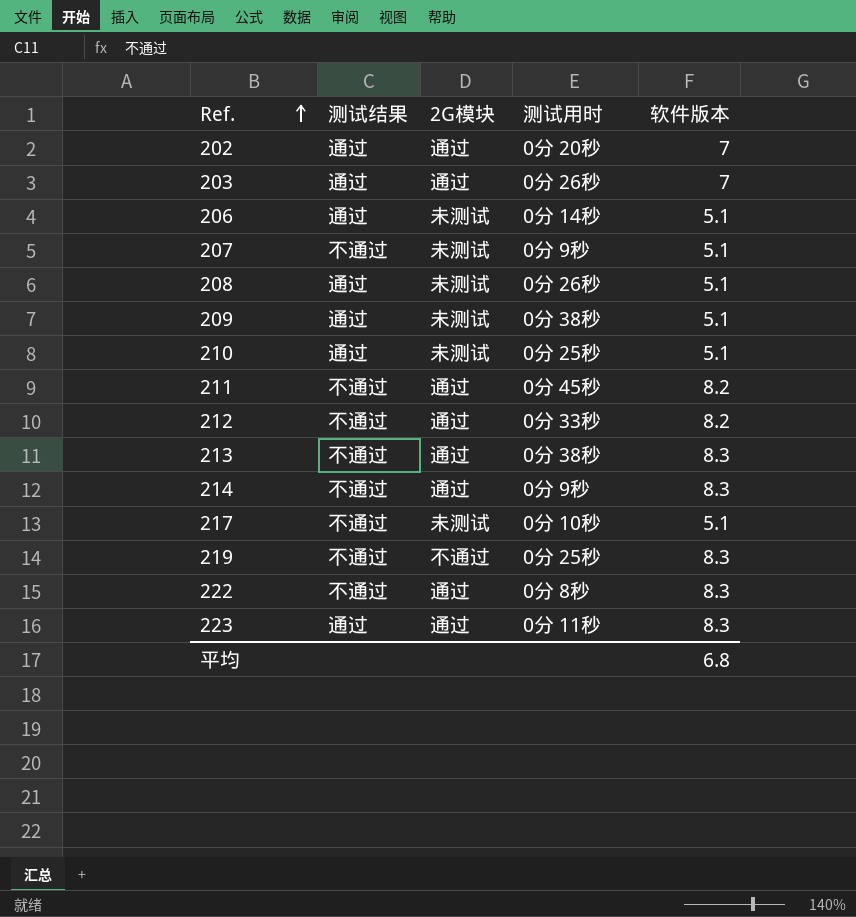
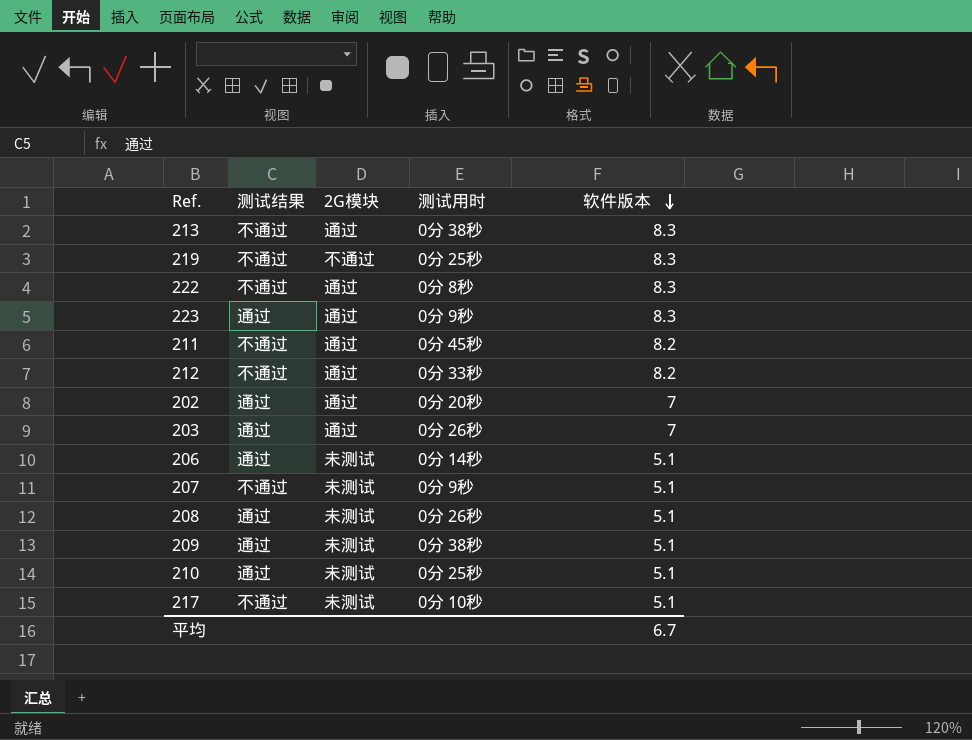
row order: Ref. ascending -> 软件版本 descending
row 214: 不通过 | 通过 | 0分 9秒 | 8.3 -> none
223 | 测试用时: 0分 11秒 -> 0分 9秒
平均 | 软件版本: 6.8 -> 6.7

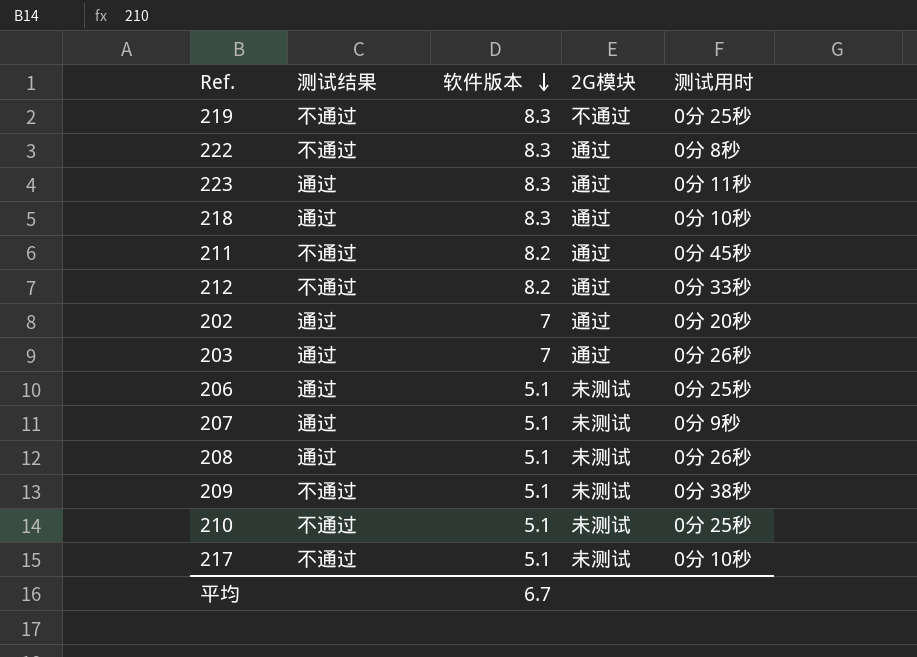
column 软件版本 | position: 5 -> 3
row 213: 不通过 | 通过 | 0分 38秒 | 8.3 -> none
223 | 测试用时: 0分 9秒 -> 0分 11秒
row 218: none -> 通过 | 8.3 | 通过 | 0分 10秒
206 | 测试用时: 0分 14秒 -> 0分 25秒
207 | 测试结果: 不通过 -> 通过
209 | 测试结果: 通过 -> 不通过
210 | 测试结果: 通过 -> 不通过

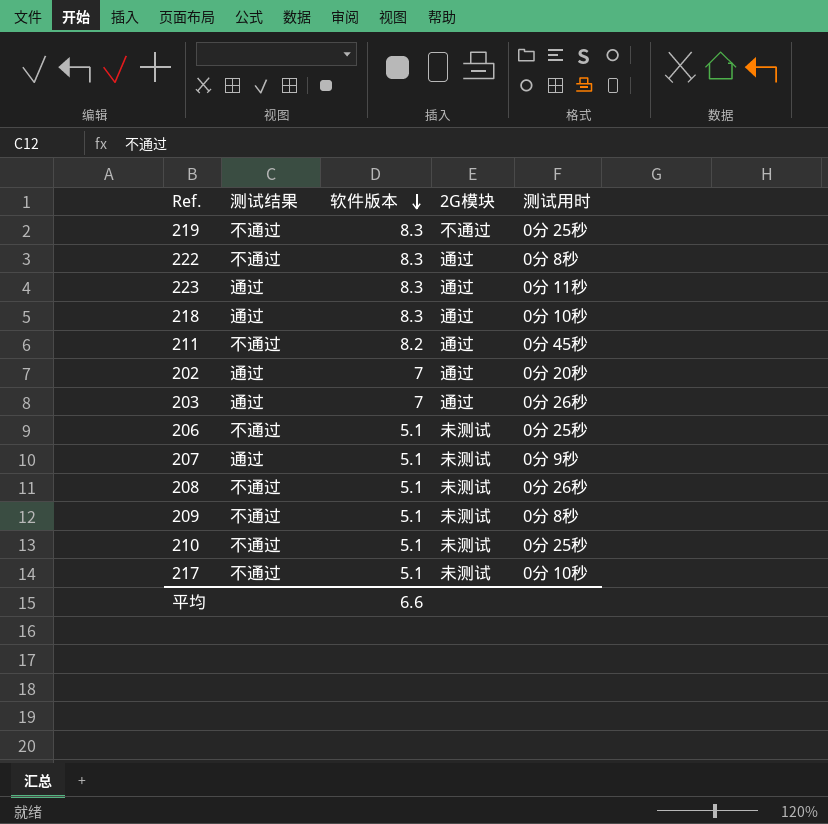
row 212: 不通过 | 8.2 | 通过 | 0分 33秒 -> none
206 | 测试结果: 通过 -> 不通过
208 | 测试结果: 通过 -> 不通过
209 | 测试用时: 0分 38秒 -> 0分 8秒
平均 | 软件版本: 6.7 -> 6.6

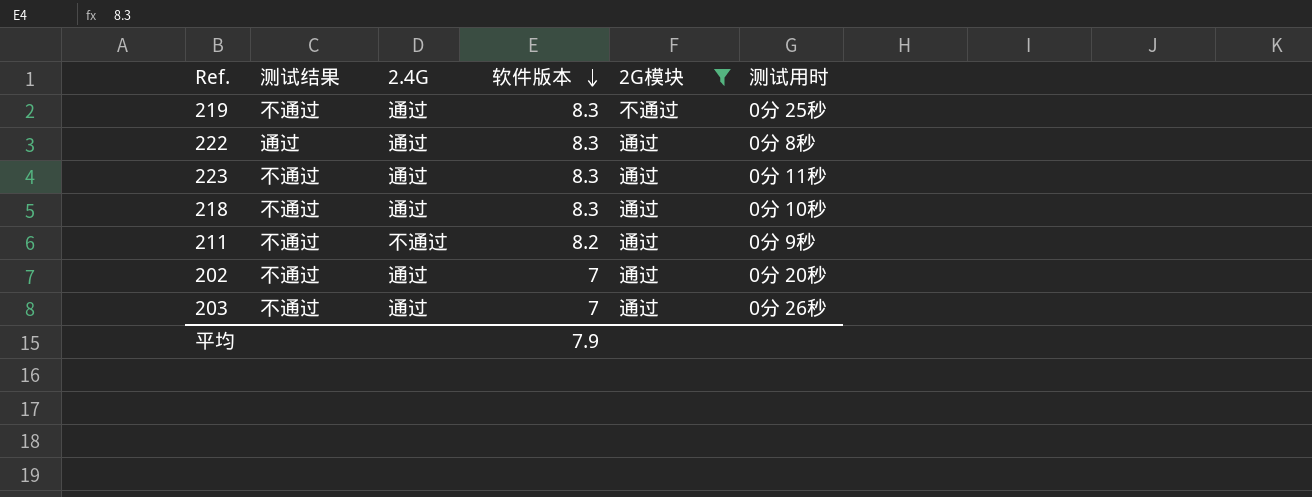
filter: none -> 2G模块 != 未测试
column 2.4G | position: none -> 3
222 | 测试结果: 不通过 -> 通过
223 | 测试结果: 通过 -> 不通过
218 | 测试结果: 通过 -> 不通过
211 | 测试用时: 0分 45秒 -> 0分 9秒
202 | 测试结果: 通过 -> 不通过
203 | 测试结果: 通过 -> 不通过
平均 | 软件版本: 6.6 -> 7.9

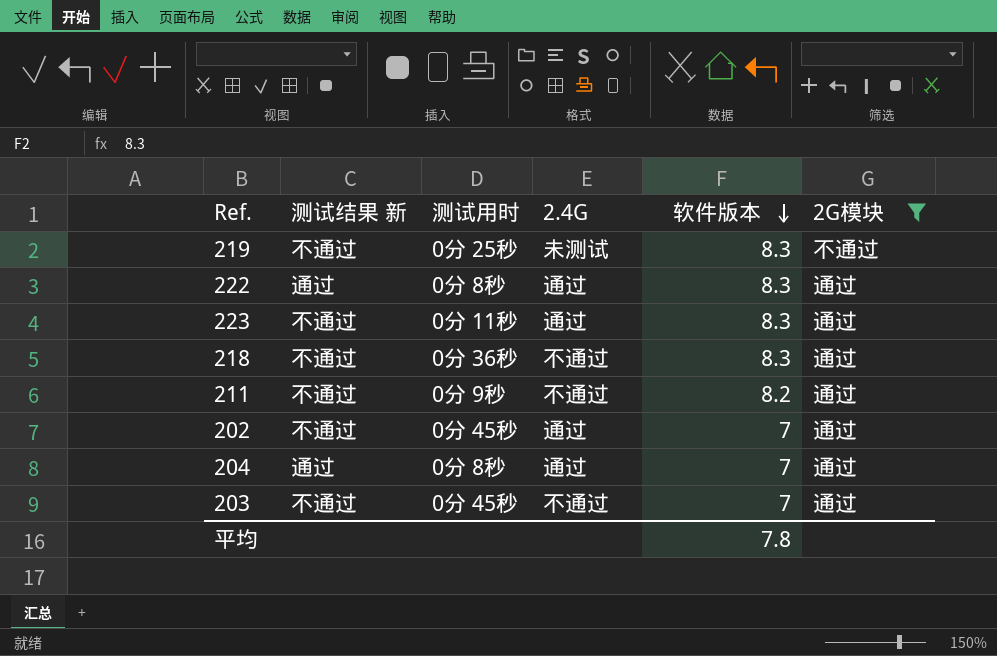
column name: 测试结果 -> 测试结果 新
column 测试用时 | position: 6 -> 3
219 | 2.4G: 通过 -> 未测试
218 | 测试用时: 0分 10秒 -> 0分 36秒
218 | 2.4G: 通过 -> 不通过
202 | 测试用时: 0分 20秒 -> 0分 45秒
row 204: none -> 通过 | 0分 8秒 | 通过 | 7 | 通过
203 | 测试用时: 0分 26秒 -> 0分 45秒
203 | 2.4G: 通过 -> 不通过
平均 | 软件版本: 7.9 -> 7.8

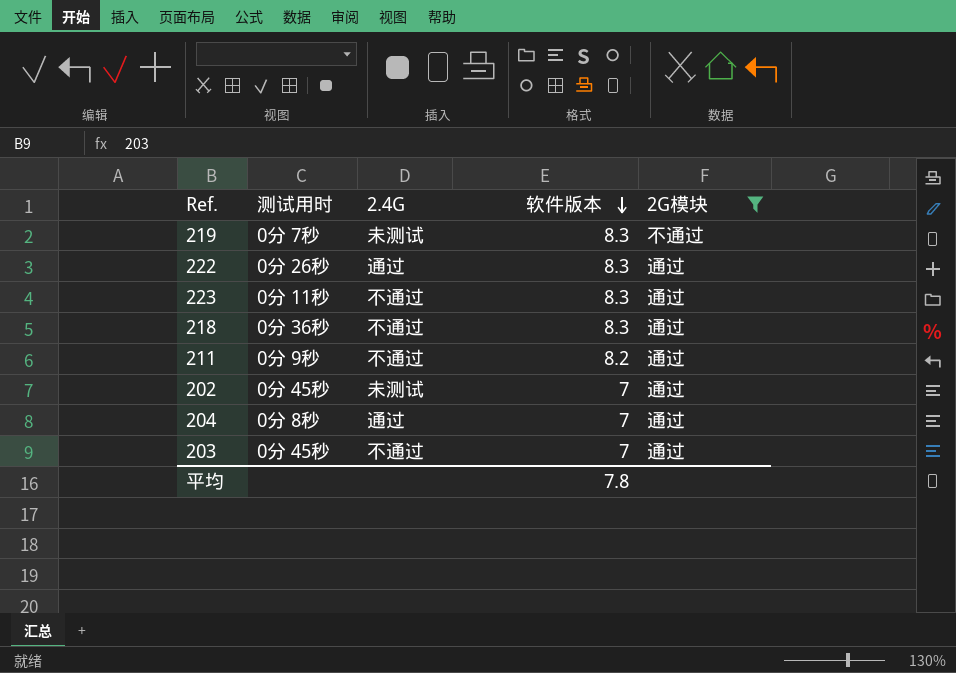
column 测试结果 新 | position: 2 -> none
219 | 测试用时: 0分 25秒 -> 0分 7秒
222 | 测试用时: 0分 8秒 -> 0分 26秒
223 | 2.4G: 通过 -> 不通过
202 | 2.4G: 通过 -> 未测试

